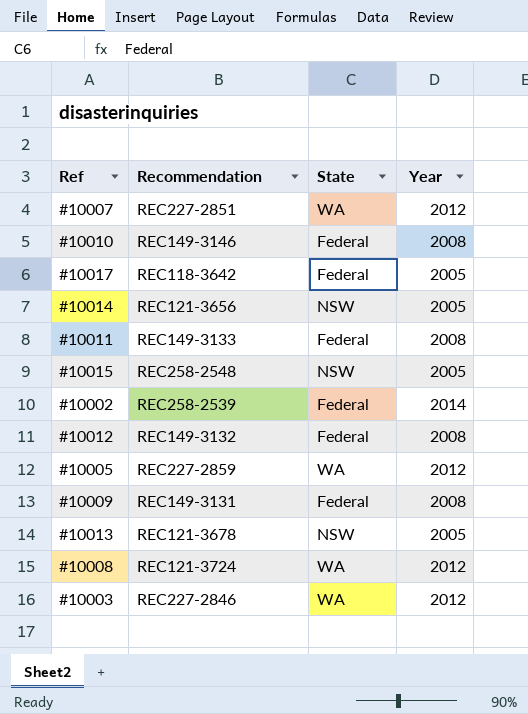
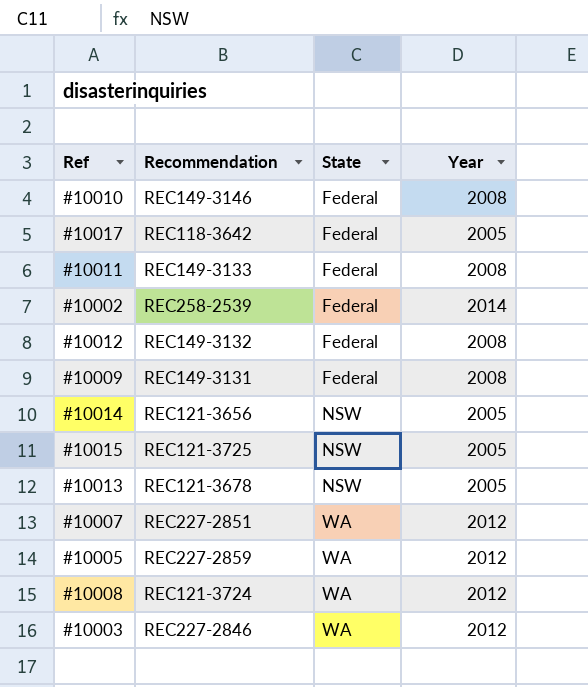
row order: none -> State ascending
#10015 | Recommendation: REC258-2548 -> REC121-3725

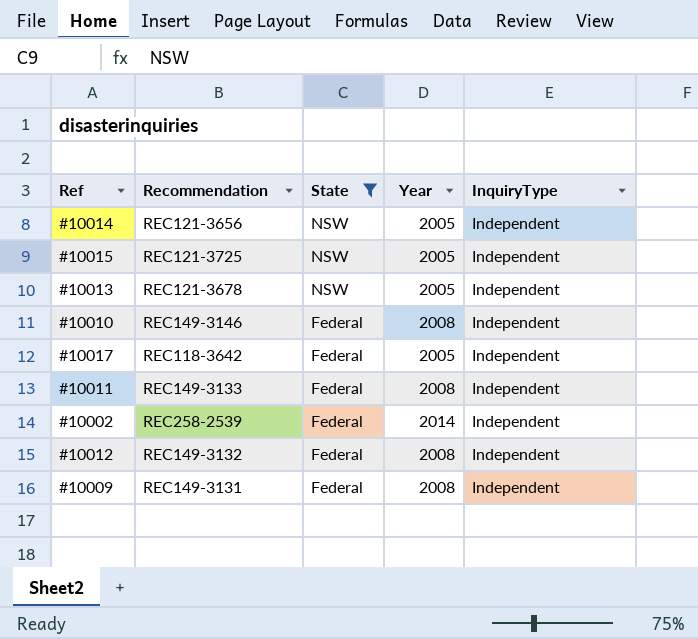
filter: none -> State != WA
row order: State ascending -> State descending
column InquiryType | position: none -> 5

